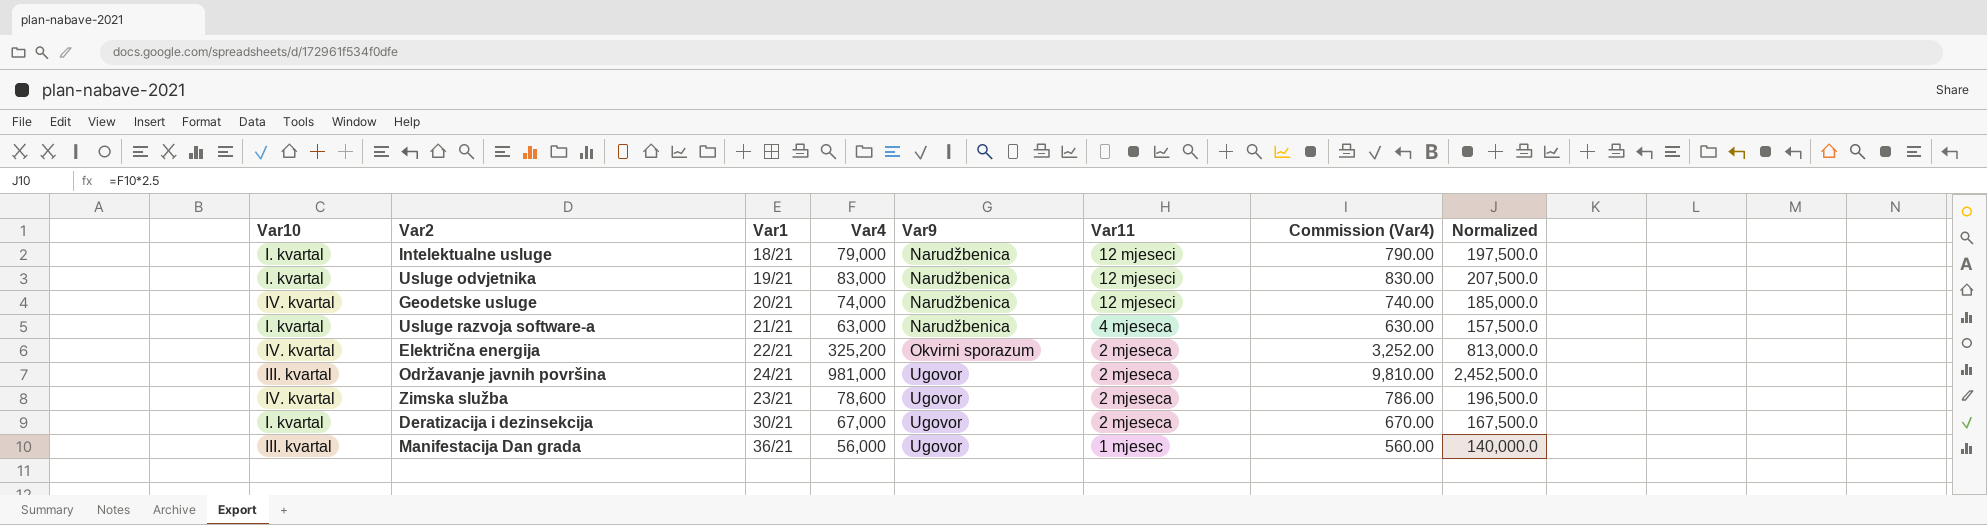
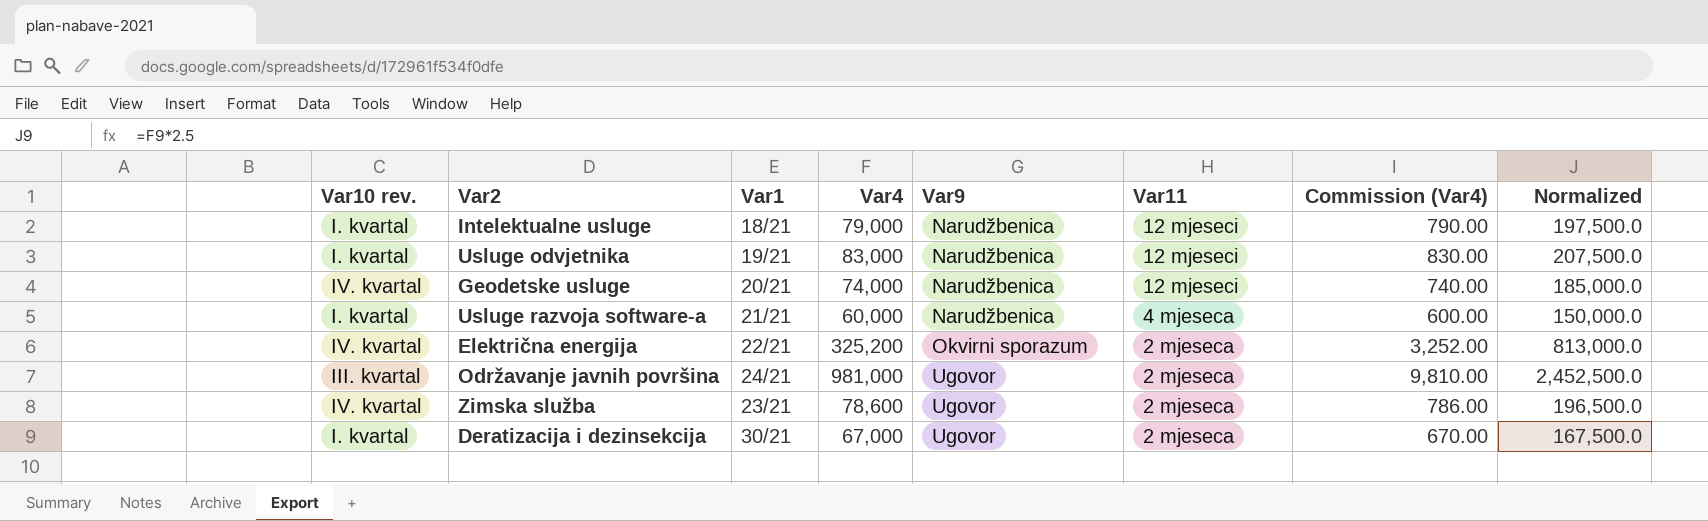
column name: Var10 -> Var10 rev.
row Manifestacija Dan grada: III. kvartal | 36/21 | 56,000 | Ugovor | 1 mjesec | 560.00 | 140,000.0 -> none
Usluge razvoja software-a | Var4: 63,000 -> 60,000
Usluge razvoja software-a | Commission (Var4): 630.00 -> 600.00
Usluge razvoja software-a | Normalized: 157,500.0 -> 150,000.0

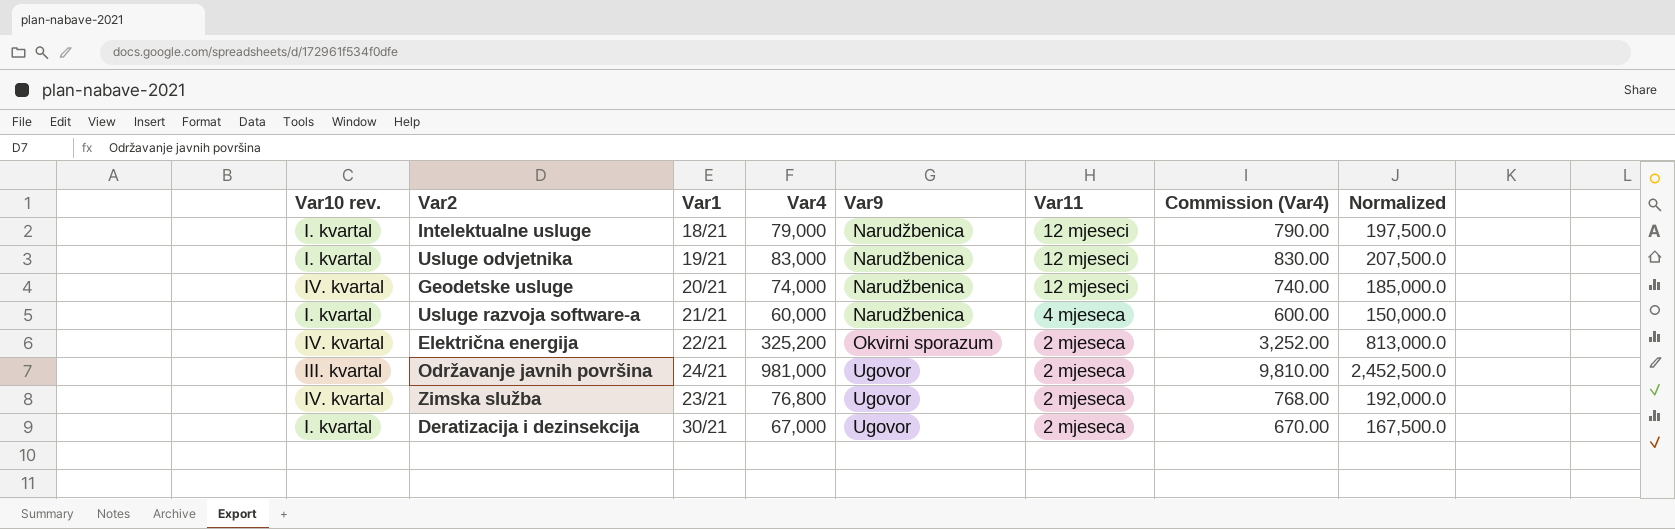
Zimska služba | Var4: 78,600 -> 76,800
Zimska služba | Commission (Var4): 786.00 -> 768.00
Zimska služba | Normalized: 196,500.0 -> 192,000.0

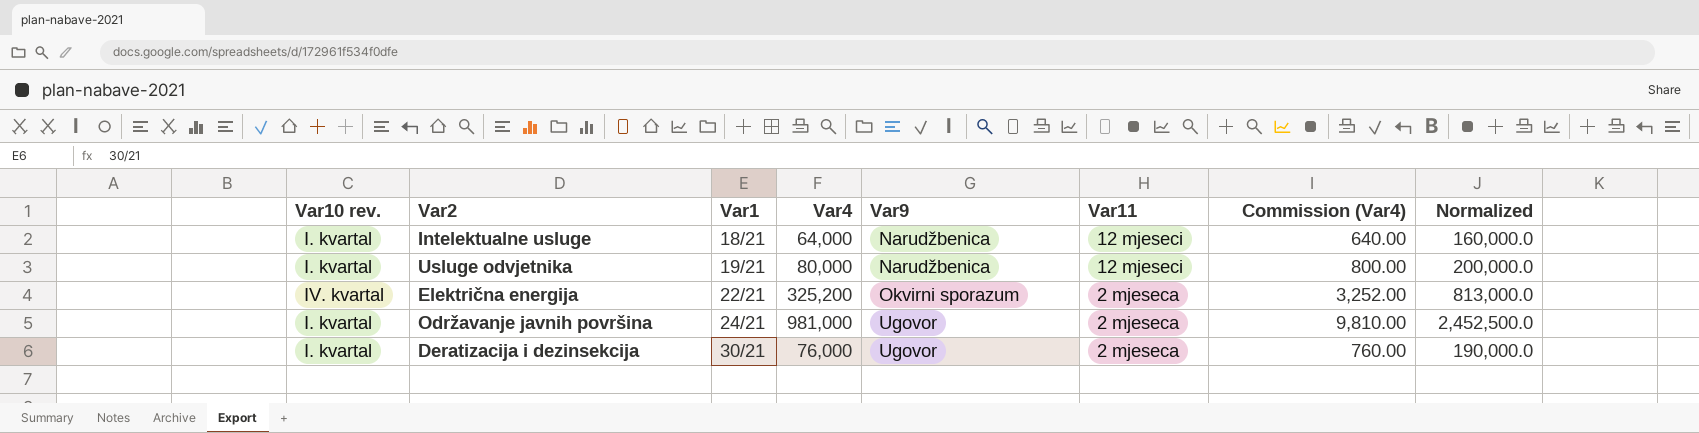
row Geodetske usluge: IV. kvartal | 20/21 | 74,000 | Narudžbenica | 12 mjeseci | 740.00 | 185,000.0 -> none
row Usluge razvoja software-a: I. kvartal | 21/21 | 60,000 | Narudžbenica | 4 mjeseca | 600.00 | 150,000.0 -> none
row Zimska služba: IV. kvartal | 23/21 | 76,800 | Ugovor | 2 mjeseca | 768.00 | 192,000.0 -> none
Intelektualne usluge | Var4: 79,000 -> 64,000
Intelektualne usluge | Commission (Var4): 790.00 -> 640.00
Intelektualne usluge | Normalized: 197,500.0 -> 160,000.0
Usluge odvjetnika | Var4: 83,000 -> 80,000
Usluge odvjetnika | Commission (Var4): 830.00 -> 800.00
Usluge odvjetnika | Normalized: 207,500.0 -> 200,000.0
Održavanje javnih površina | Var10 rev.: III. kvartal -> I. kvartal
Deratizacija i dezinsekcija | Var4: 67,000 -> 76,000
Deratizacija i dezinsekcija | Commission (Var4): 670.00 -> 760.00
Deratizacija i dezinsekcija | Normalized: 167,500.0 -> 190,000.0

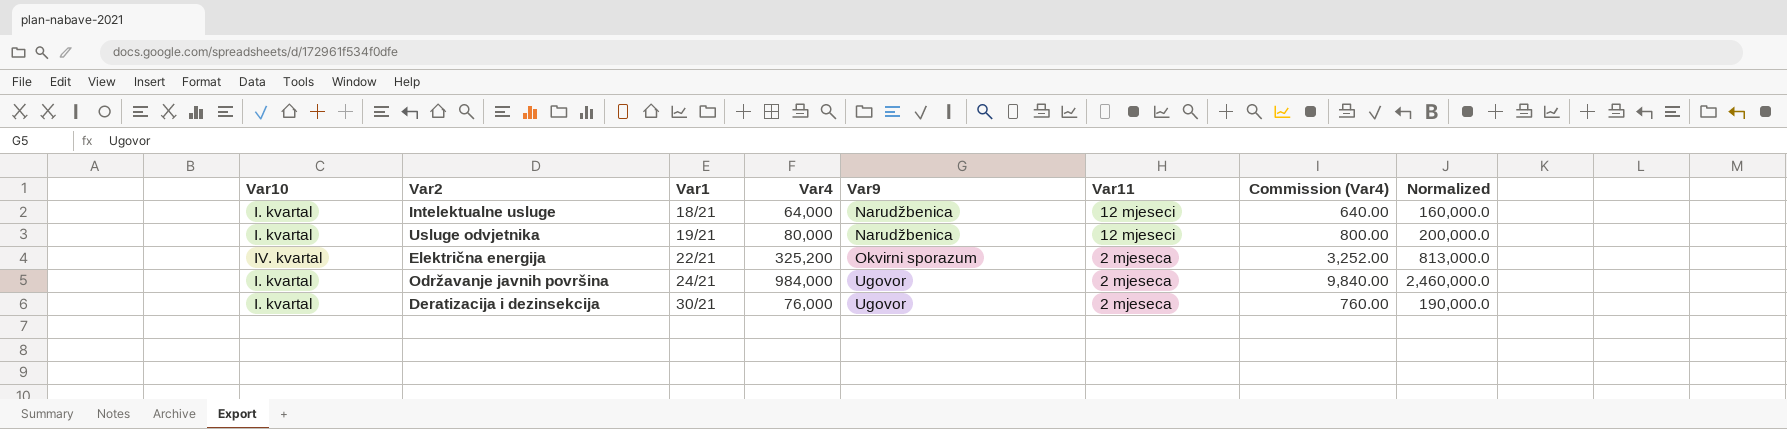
column name: Var10 rev. -> Var10
Održavanje javnih površina | Var4: 981,000 -> 984,000
Održavanje javnih površina | Commission (Var4): 9,810.00 -> 9,840.00
Održavanje javnih površina | Normalized: 2,452,500.0 -> 2,460,000.0

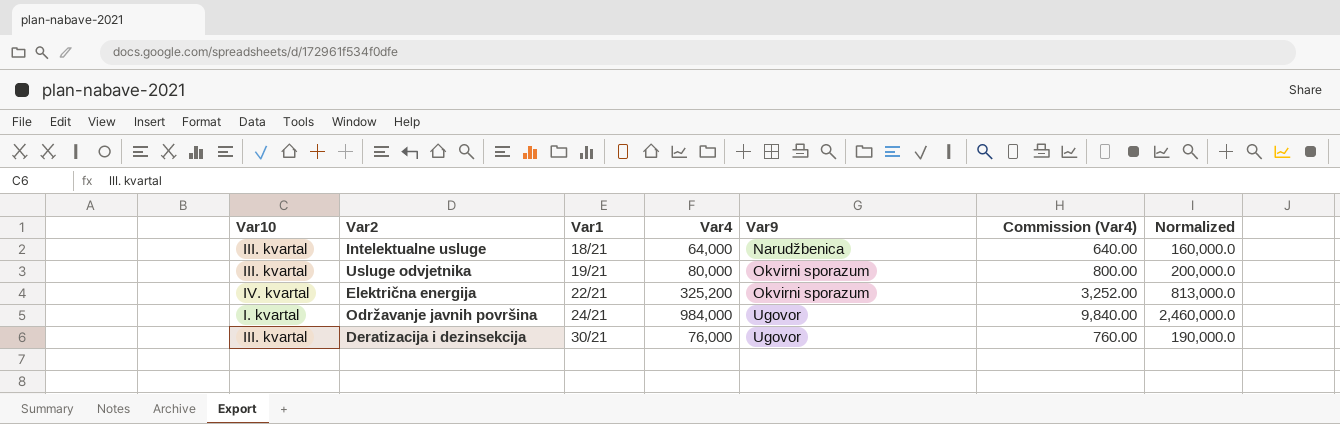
column Var11 | position: 6 -> none
Intelektualne usluge | Var10: I. kvartal -> III. kvartal
Usluge odvjetnika | Var10: I. kvartal -> III. kvartal
Usluge odvjetnika | Var9: Narudžbenica -> Okvirni sporazum
Deratizacija i dezinsekcija | Var10: I. kvartal -> III. kvartal

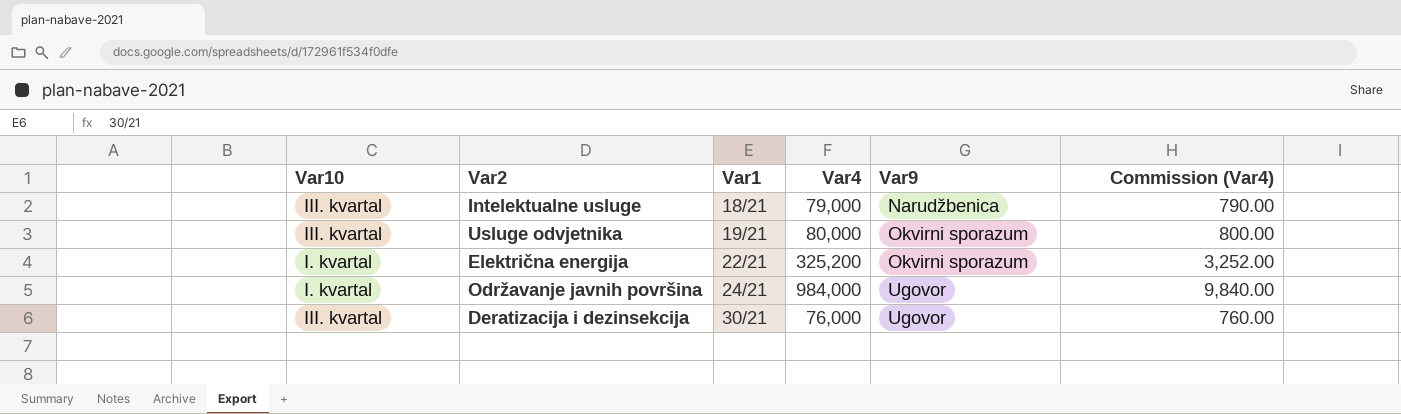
column Normalized | formula: [Var4] * 2.5 -> none
Intelektualne usluge | Var4: 64,000 -> 79,000
Intelektualne usluge | Commission (Var4): 640.00 -> 790.00
Električna energija | Var10: IV. kvartal -> I. kvartal

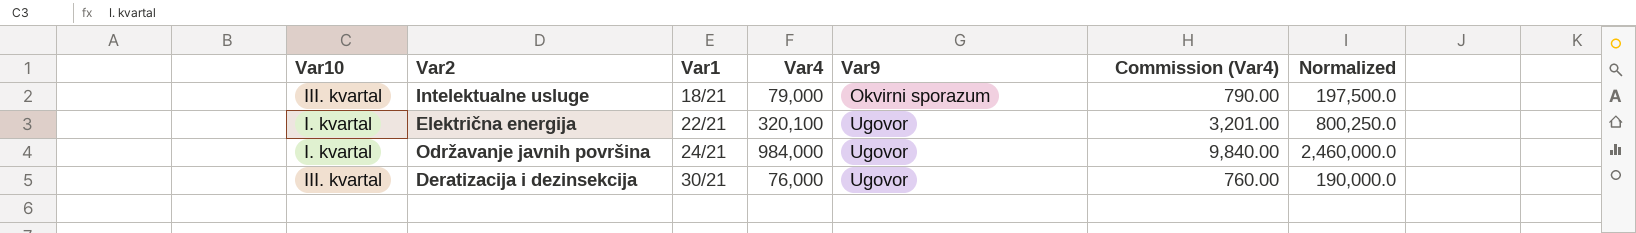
column Normalized | formula: none -> [Var4] * 2.5
row Usluge odvjetnika: III. kvartal | 19/21 | 80,000 | Okvirni sporazum | 800.00 -> none
Intelektualne usluge | Var9: Narudžbenica -> Okvirni sporazum
Električna energija | Var4: 325,200 -> 320,100
Električna energija | Var9: Okvirni sporazum -> Ugovor
Električna energija | Commission (Var4): 3,252.00 -> 3,201.00

